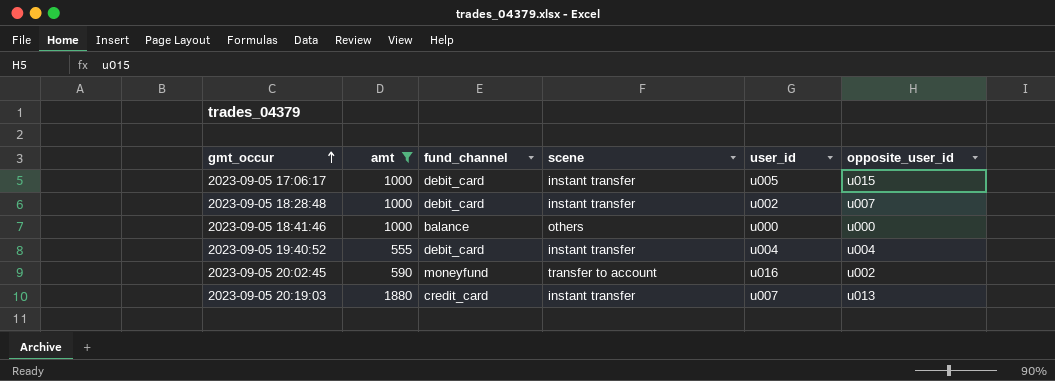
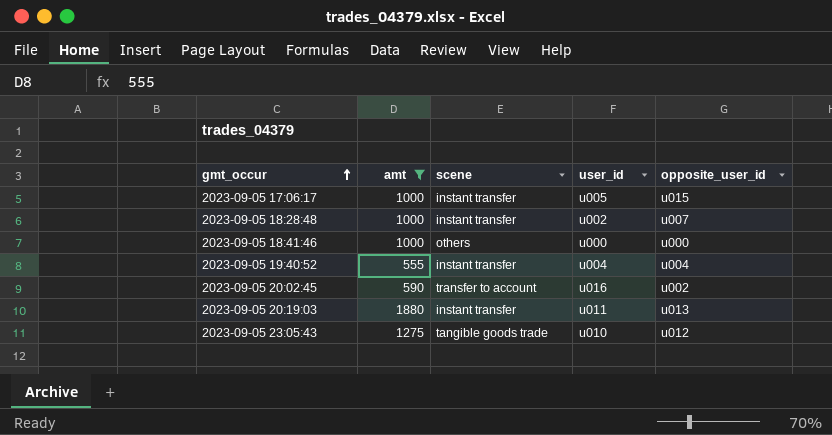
column fund_channel | position: 3 -> none
2023-09-05 20:19:03 | user_id: u007 -> u011
row 2023-09-05 23:05:43: none -> 1275 | tangible goods trade | u010 | u012

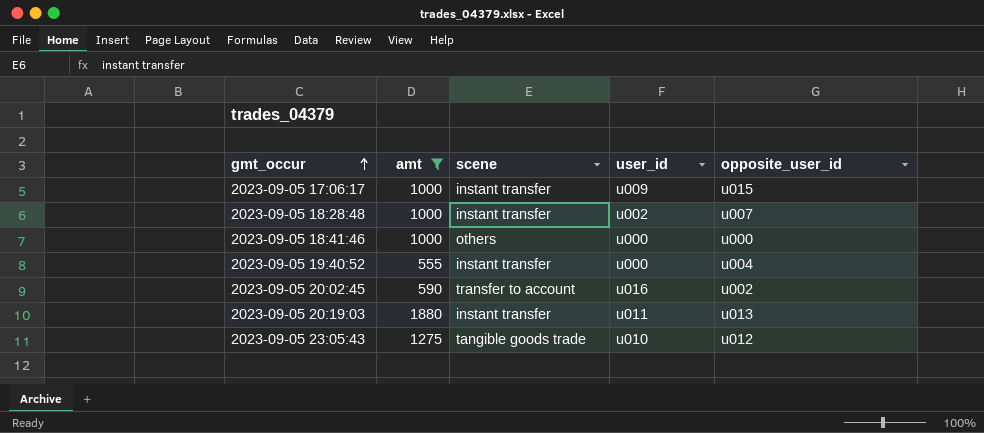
2023-09-05 17:06:17 | user_id: u005 -> u009
2023-09-05 19:40:52 | user_id: u004 -> u000

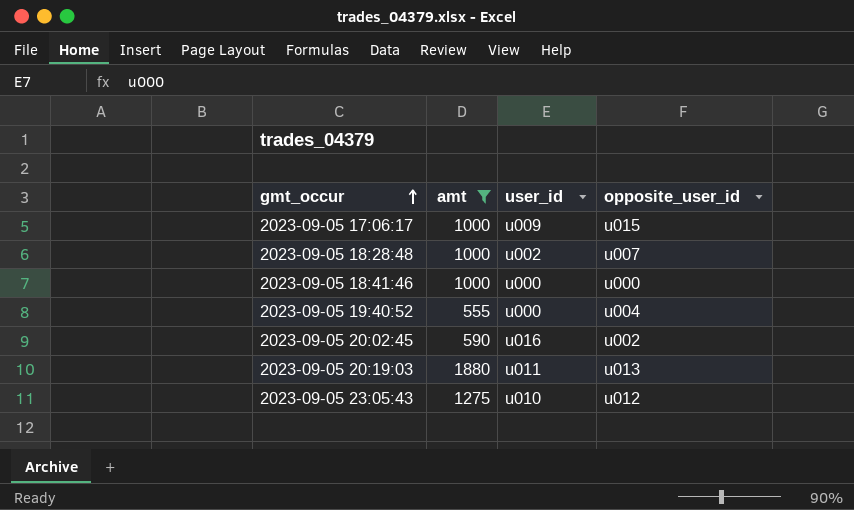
column scene | position: 3 -> none

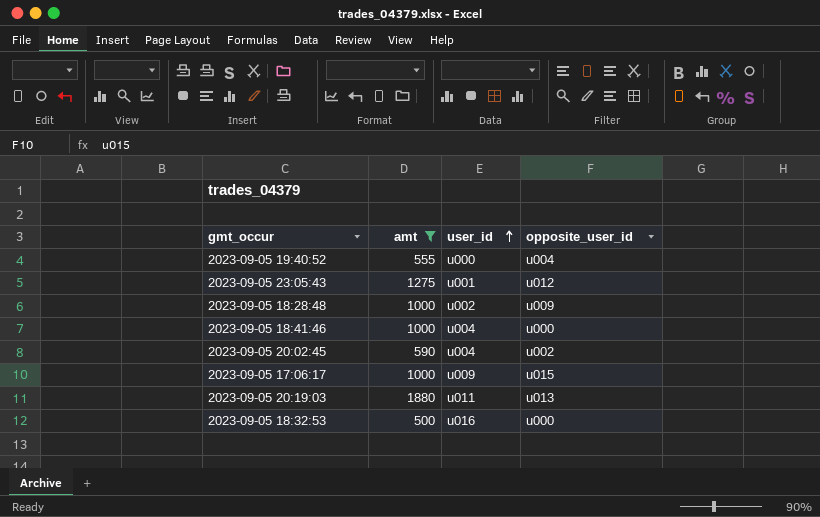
row order: gmt_occur ascending -> user_id ascending
2023-09-05 23:05:43 | user_id: u010 -> u001
2023-09-05 18:28:48 | opposite_user_id: u007 -> u009
2023-09-05 18:41:46 | user_id: u000 -> u004
2023-09-05 20:02:45 | user_id: u016 -> u004
row 2023-09-05 18:32:53: none -> 500 | u016 | u000

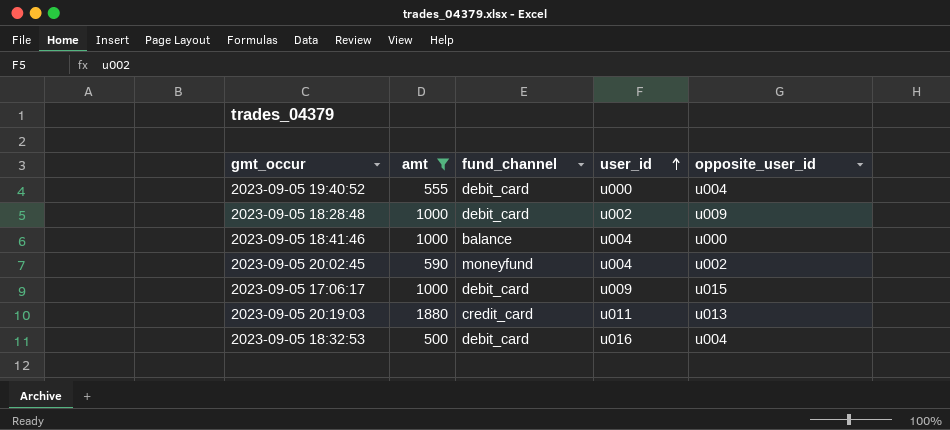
column fund_channel | position: none -> 3
row 2023-09-05 23:05:43: 1275 | u001 | u012 -> none
2023-09-05 18:32:53 | opposite_user_id: u000 -> u004

